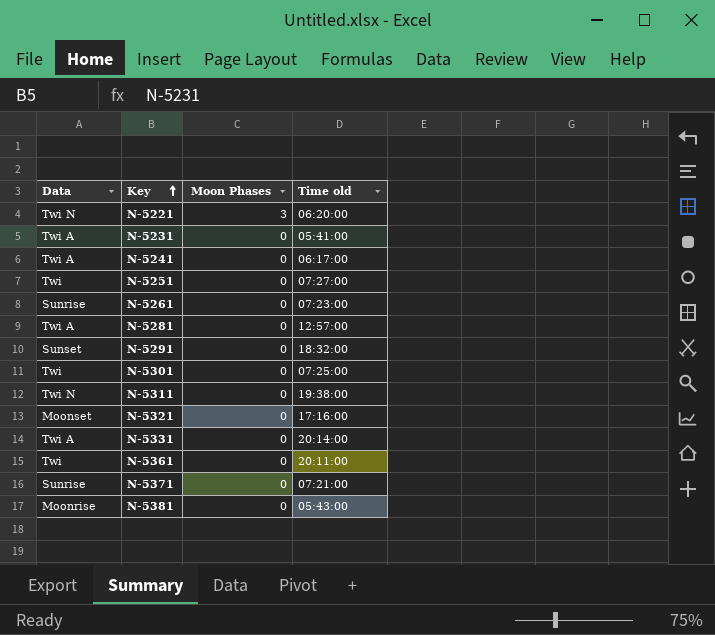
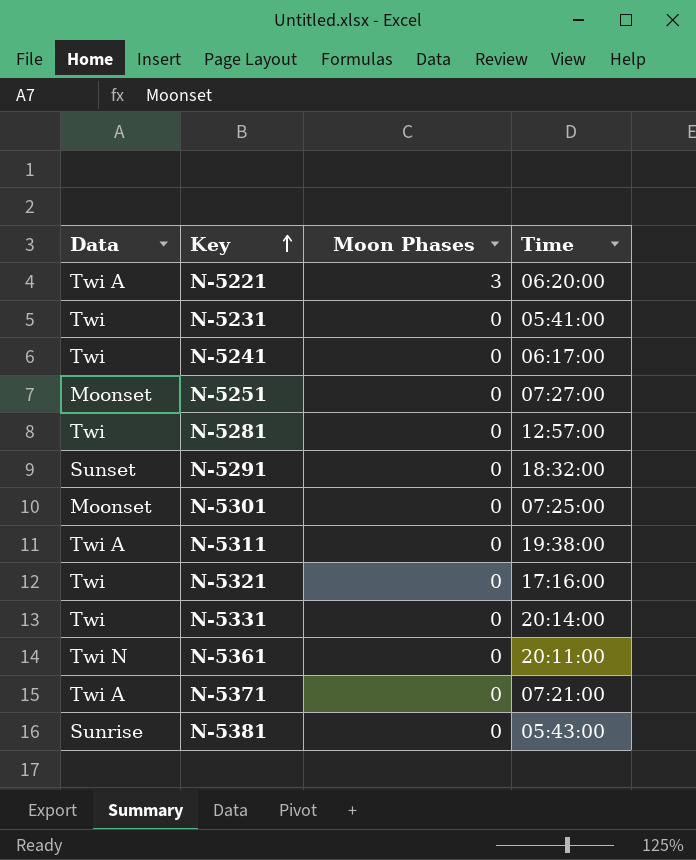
column name: Time old -> Time
row N-5261: Sunrise | 0 | 07:23:00 -> none
N-5221 | Data: Twi N -> Twi A
N-5231 | Data: Twi A -> Twi
N-5241 | Data: Twi A -> Twi
N-5251 | Data: Twi -> Moonset
N-5281 | Data: Twi A -> Twi
N-5301 | Data: Twi -> Moonset
N-5311 | Data: Twi N -> Twi A
N-5321 | Data: Moonset -> Twi
N-5331 | Data: Twi A -> Twi
N-5361 | Data: Twi -> Twi N
N-5371 | Data: Sunrise -> Twi A
N-5381 | Data: Moonrise -> Sunrise

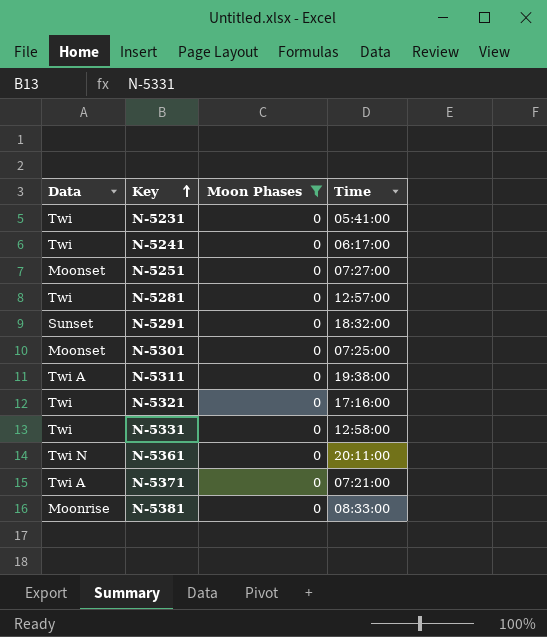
filter: none -> Moon Phases = 0
N-5331 | Time: 20:14:00 -> 12:58:00
N-5381 | Data: Sunrise -> Moonrise
N-5381 | Time: 05:43:00 -> 08:33:00

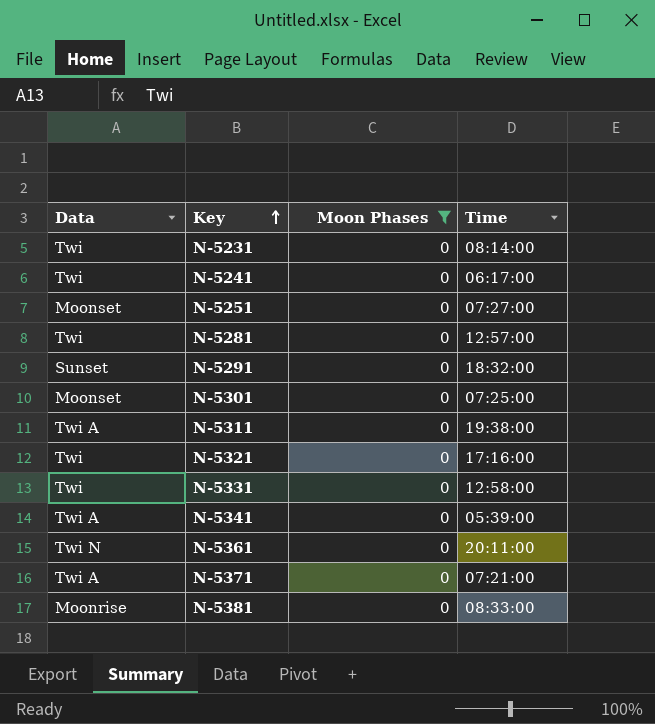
N-5231 | Time: 05:41:00 -> 08:14:00
row N-5341: none -> Twi A | 0 | 05:39:00

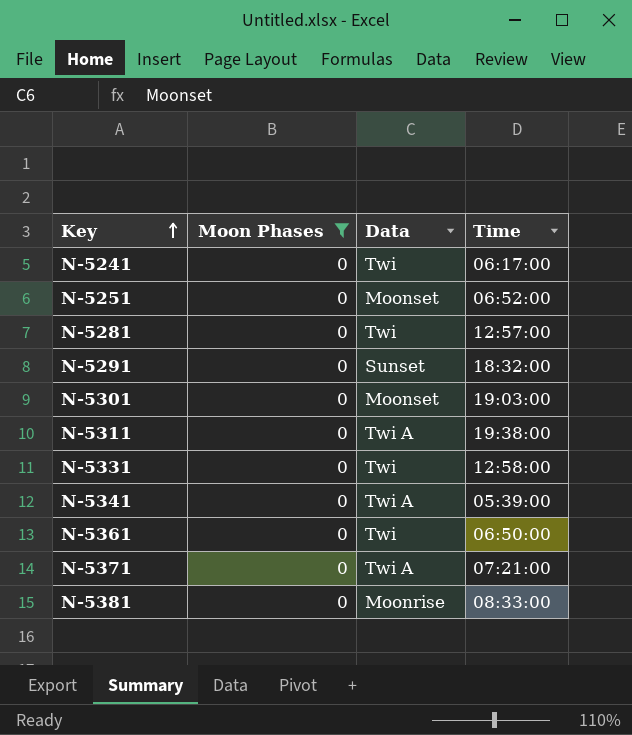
column Data | position: 1 -> 3
row N-5231: Twi | 0 | 08:14:00 -> none
row N-5321: Twi | 0 | 17:16:00 -> none
N-5251 | Time: 07:27:00 -> 06:52:00
N-5301 | Time: 07:25:00 -> 19:03:00
N-5361 | Data: Twi N -> Twi
N-5361 | Time: 20:11:00 -> 06:50:00

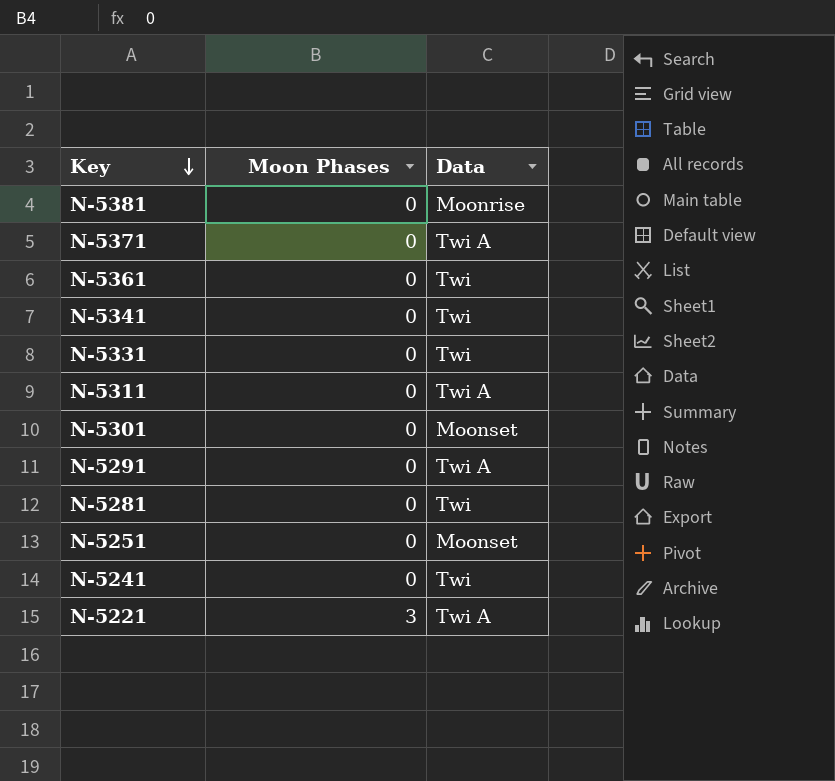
filter: Moon Phases = 0 -> none
row order: Key ascending -> Key descending
column Time | position: 4 -> none
N-5341 | Data: Twi A -> Twi
N-5291 | Data: Sunset -> Twi A

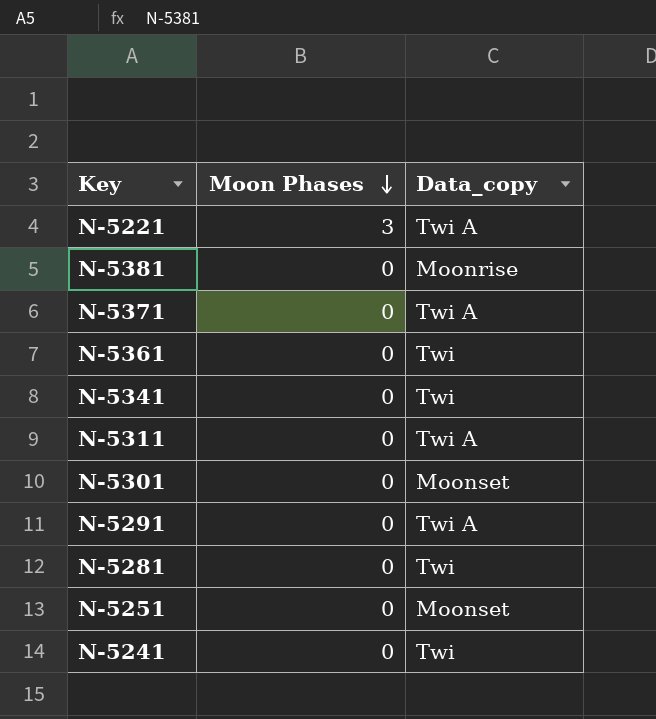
row order: Key descending -> Moon Phases descending
column name: Data -> Data_copy
row N-5331: 0 | Twi -> none

